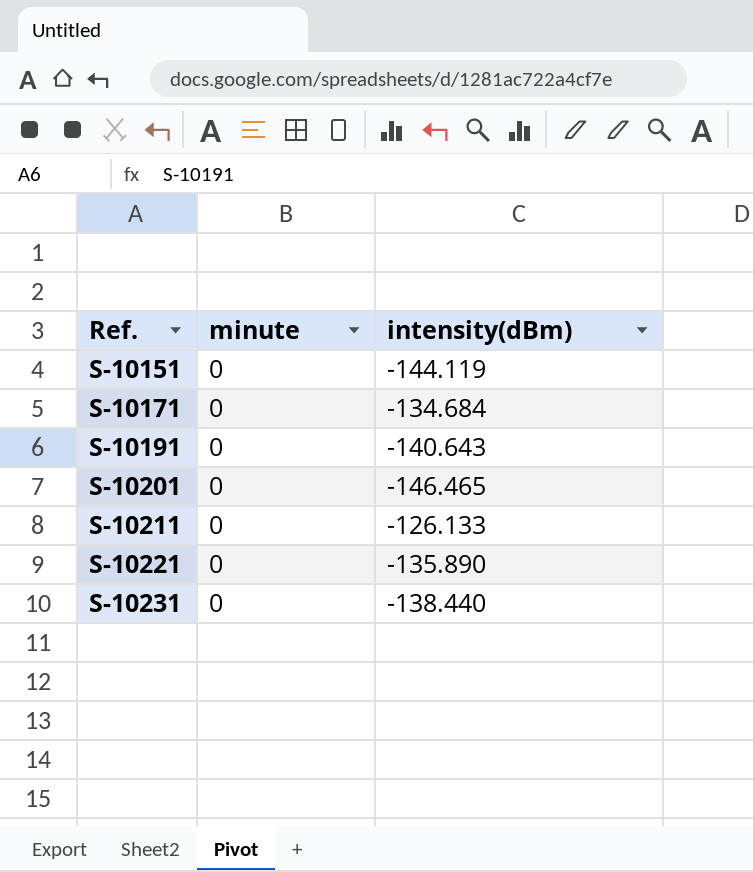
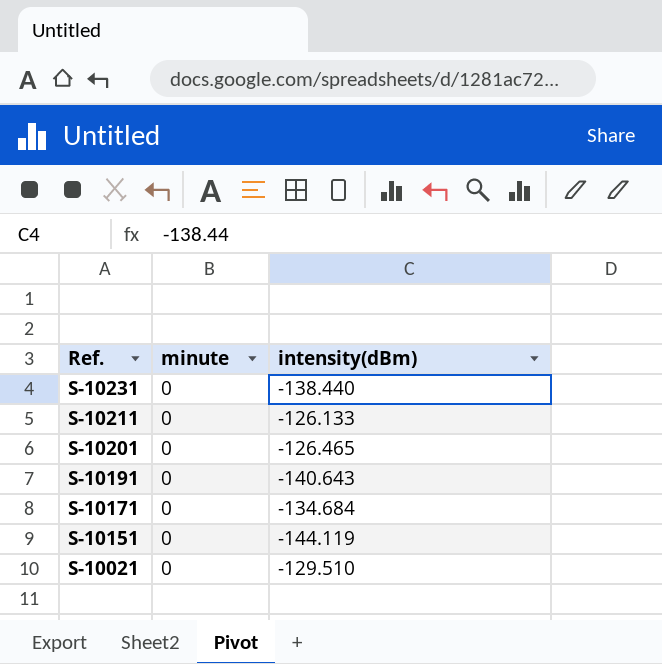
row order: Ref. ascending -> Ref. descending
row S-10221: 0 | -135.890 -> none
S-10201 | intensity(dBm): -146.465 -> -126.465
row S-10021: none -> 0 | -129.510

